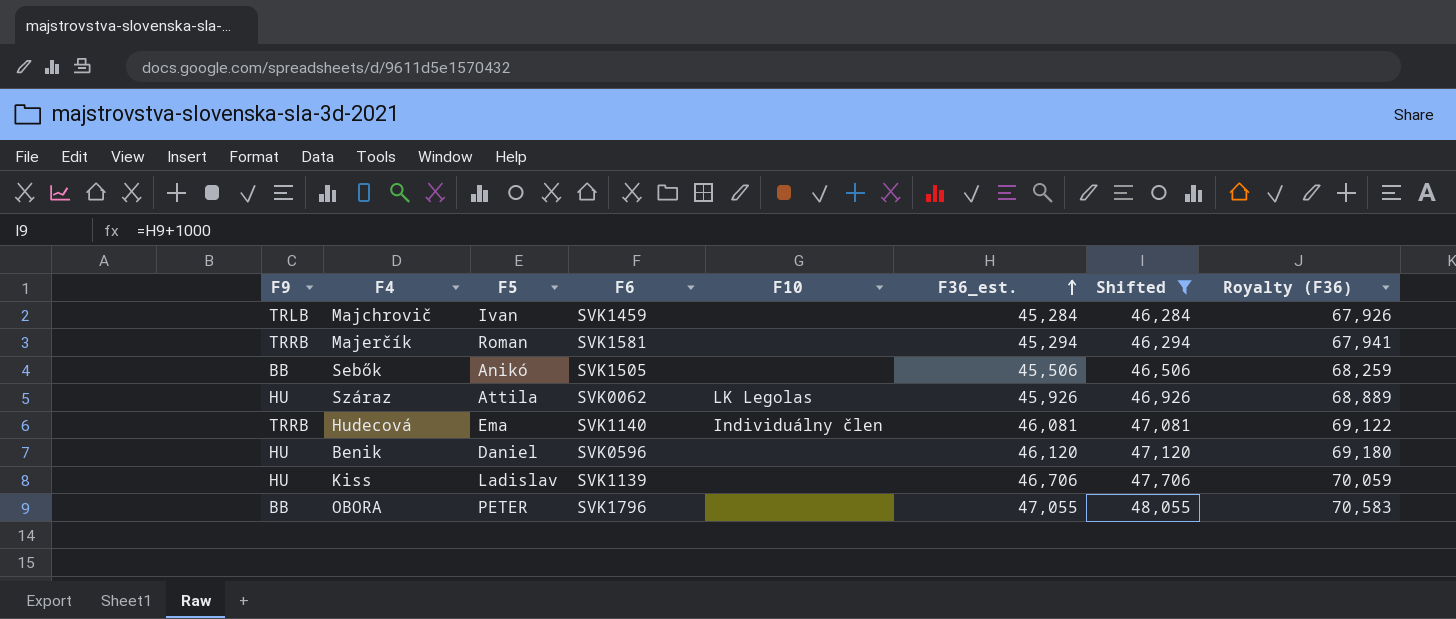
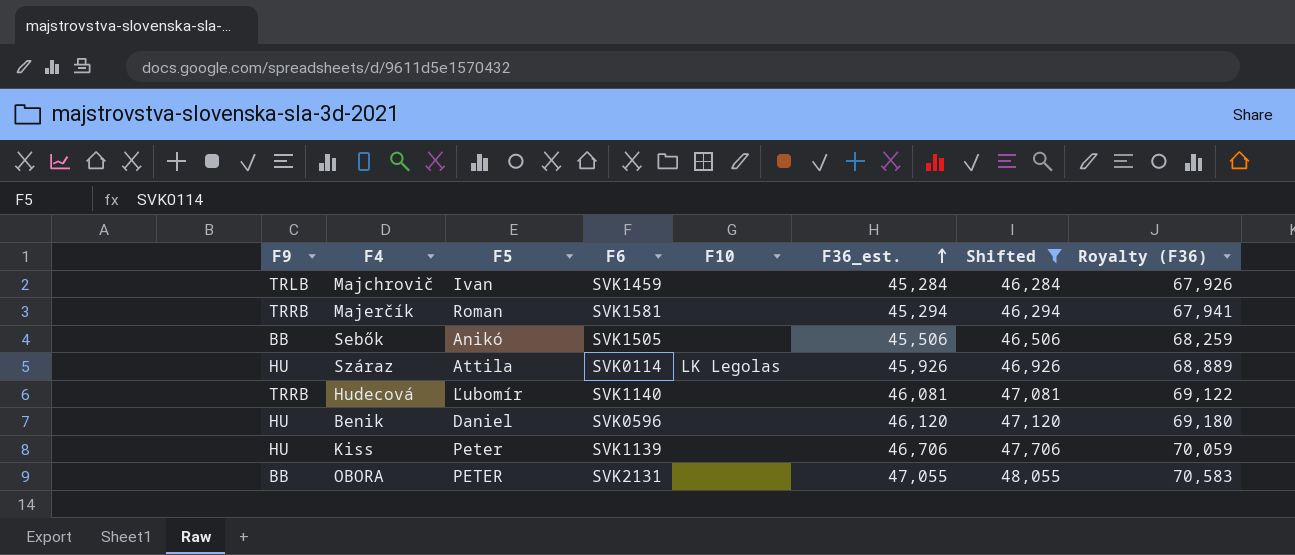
Száraz | F6: SVK0062 -> SVK0114
Hudecová | F5: Ema -> Ľubomír
Hudecová | F10: Individuálny člen -> none
Kiss | F5: Ladislav -> Peter
OBORA | F6: SVK1796 -> SVK2131

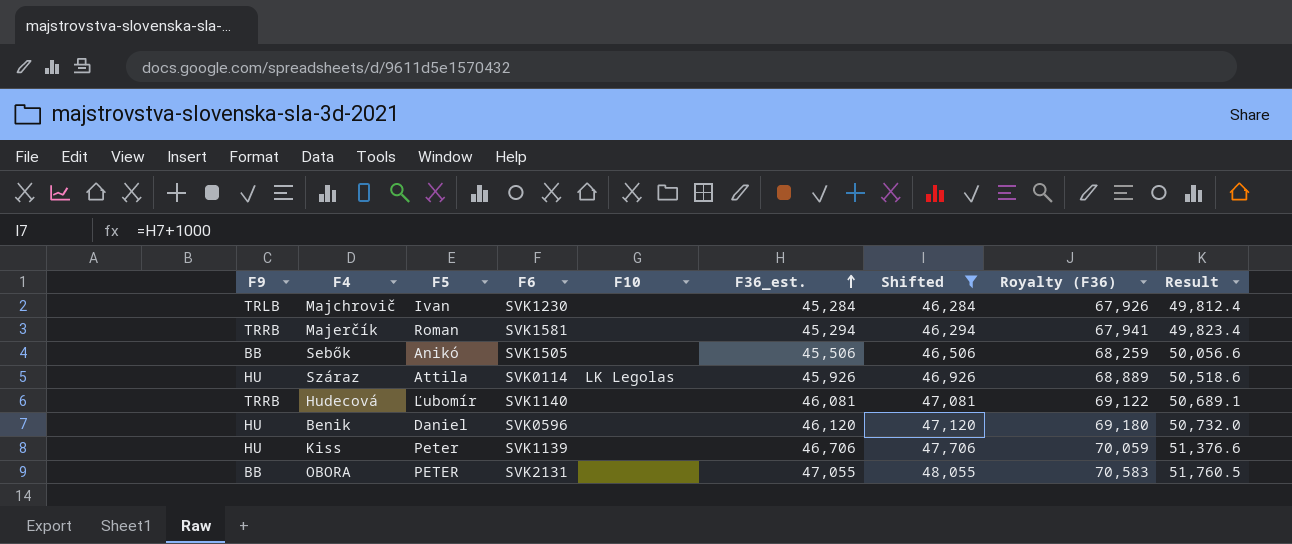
column Result | formula: none -> [F36_est.] * 1.1
Majchrovič | F6: SVK1459 -> SVK1230

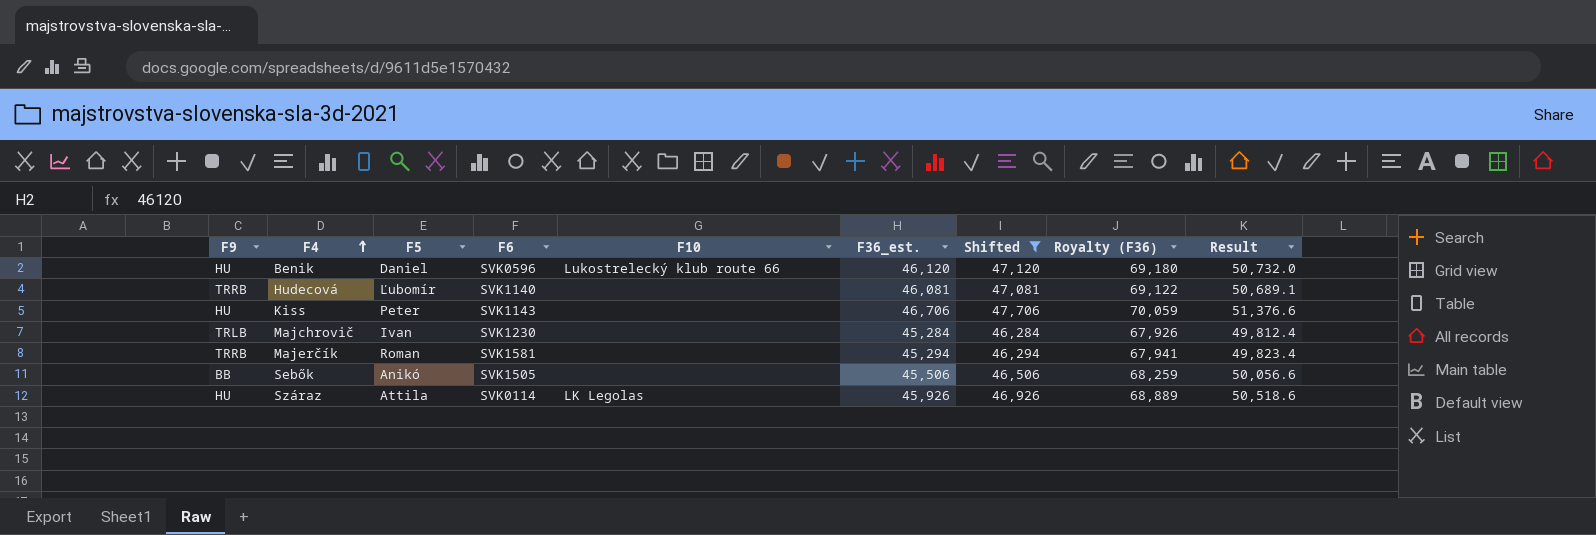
row order: F36_est. ascending -> F4 ascending
row OBORA: BB | PETER | SVK2131 | none | 47,055 | 48,055 | 70,583 | 51,760.5 -> none
Benik | F10: none -> Lukostrelecký klub route 66
Kiss | F6: SVK1139 -> SVK1143

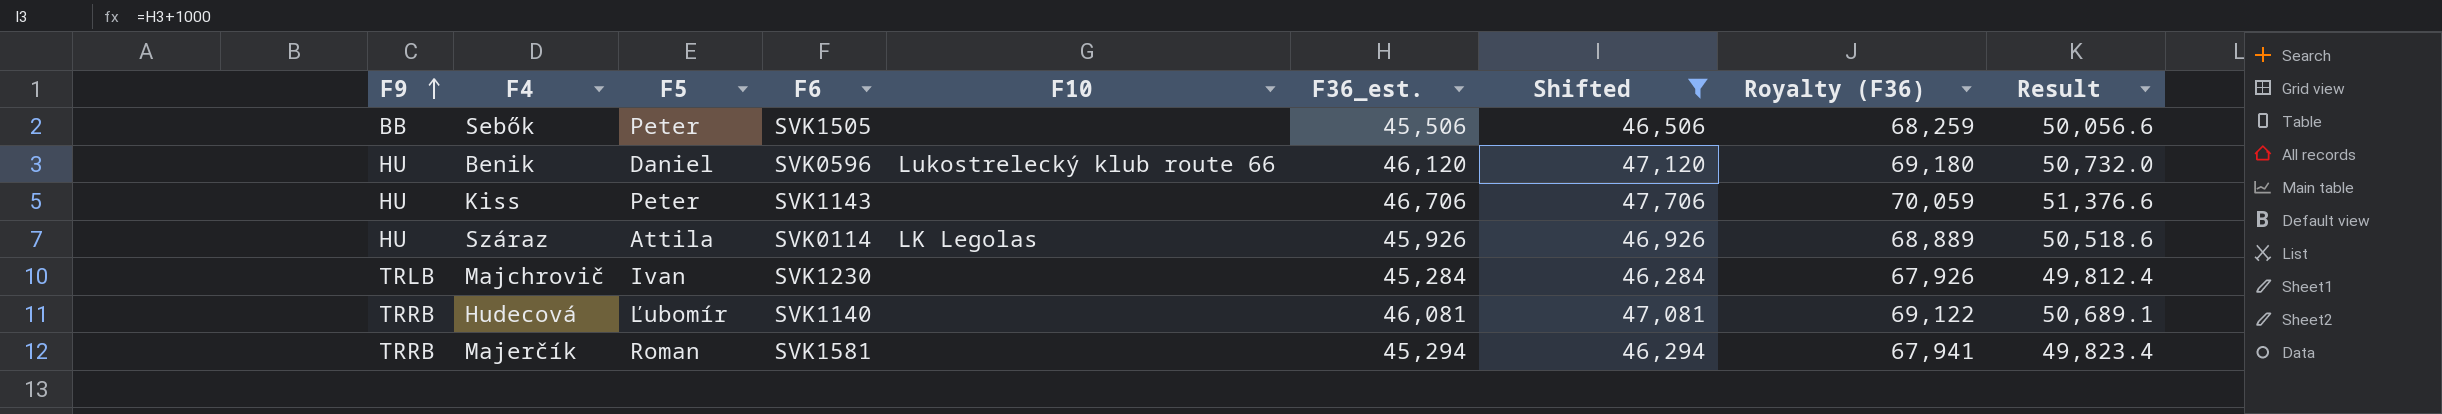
row order: F4 ascending -> F9 ascending
Sebők | F5: Anikó -> Peter

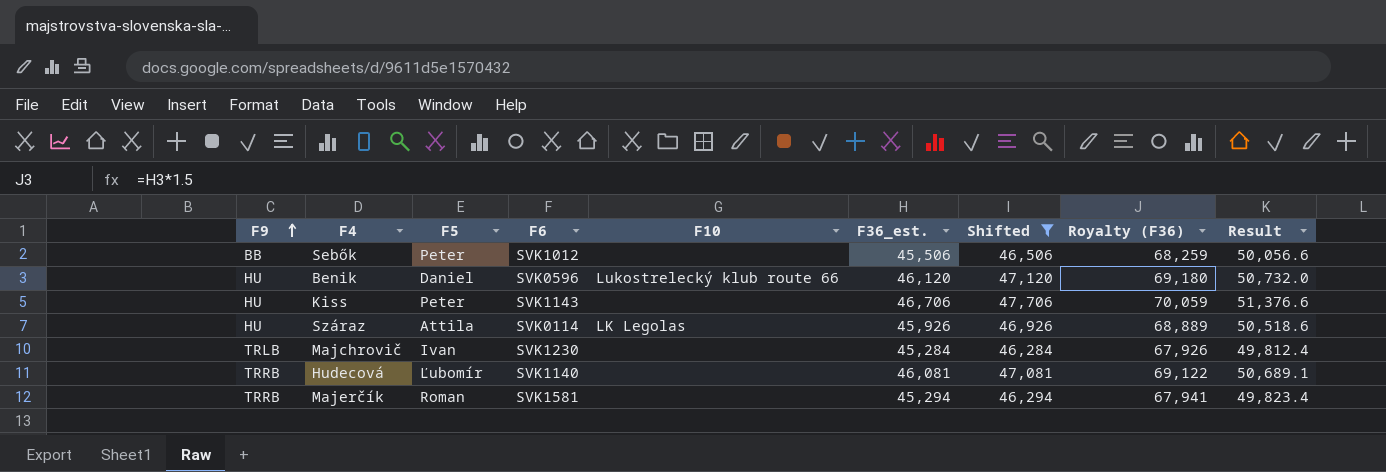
Sebők | F6: SVK1505 -> SVK1012

